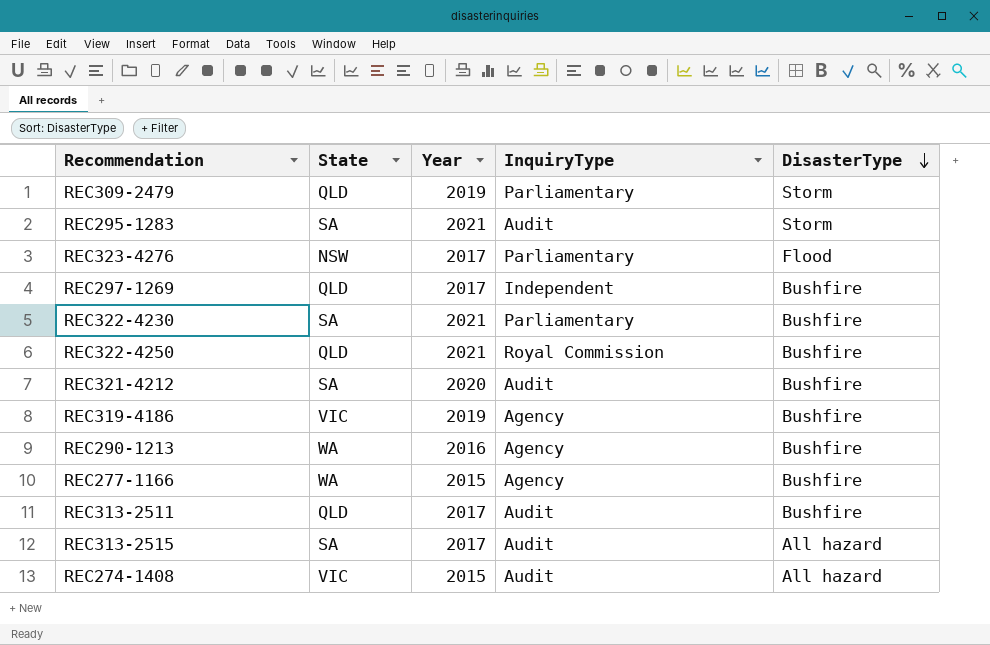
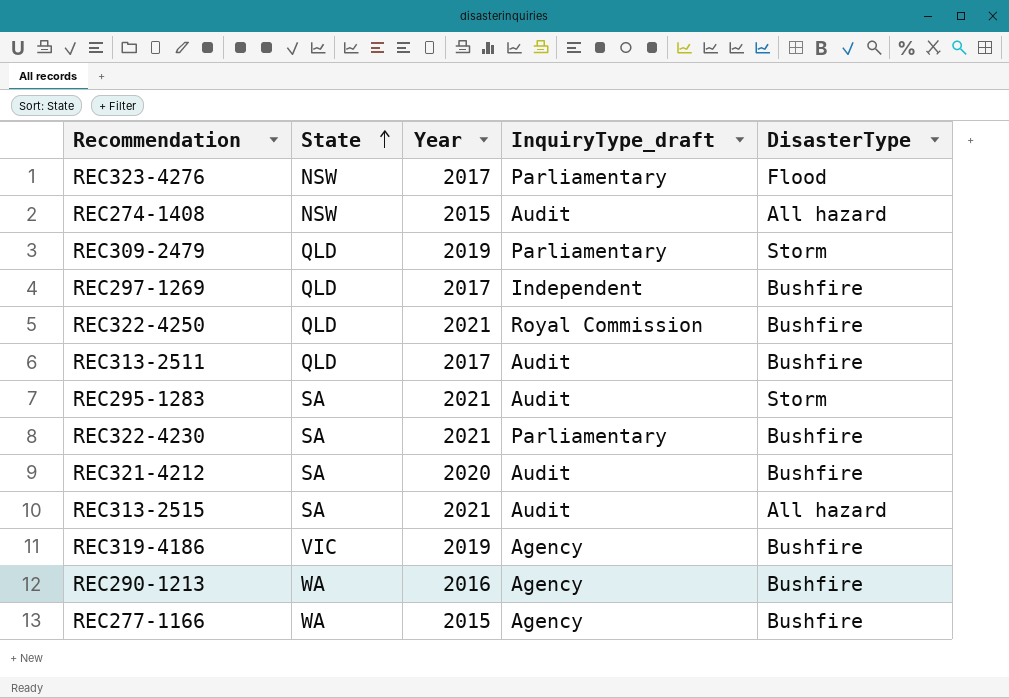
row order: DisasterType descending -> State ascending
column name: InquiryType -> InquiryType_draft
REC274-1408 | State: VIC -> NSW
REC313-2515 | Year: 2017 -> 2021

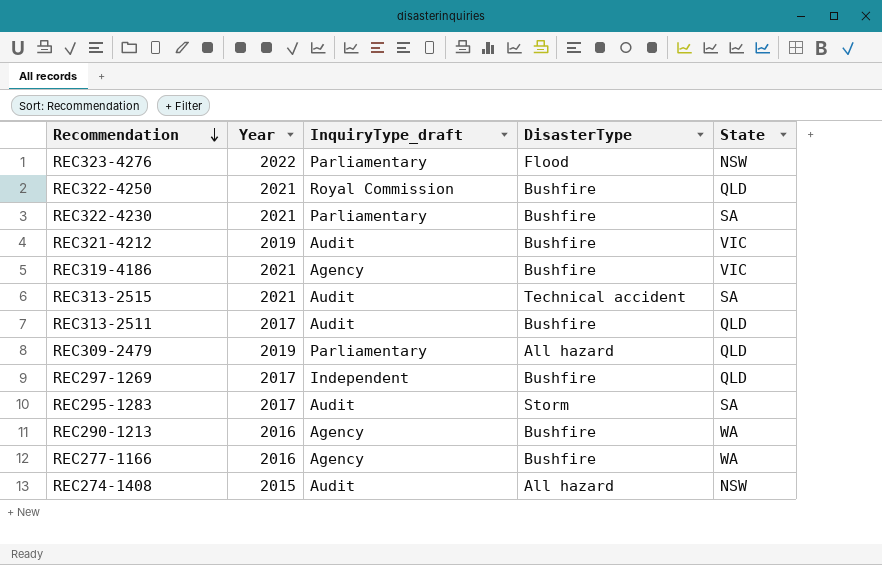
row order: State ascending -> Recommendation descending
column State | position: 2 -> 5
REC323-4276 | Year: 2017 -> 2022
REC321-4212 | Year: 2020 -> 2019
REC321-4212 | State: SA -> VIC
REC319-4186 | Year: 2019 -> 2021
REC313-2515 | DisasterType: All hazard -> Technical accident
REC309-2479 | DisasterType: Storm -> All hazard
REC295-1283 | Year: 2021 -> 2017
REC277-1166 | Year: 2015 -> 2016

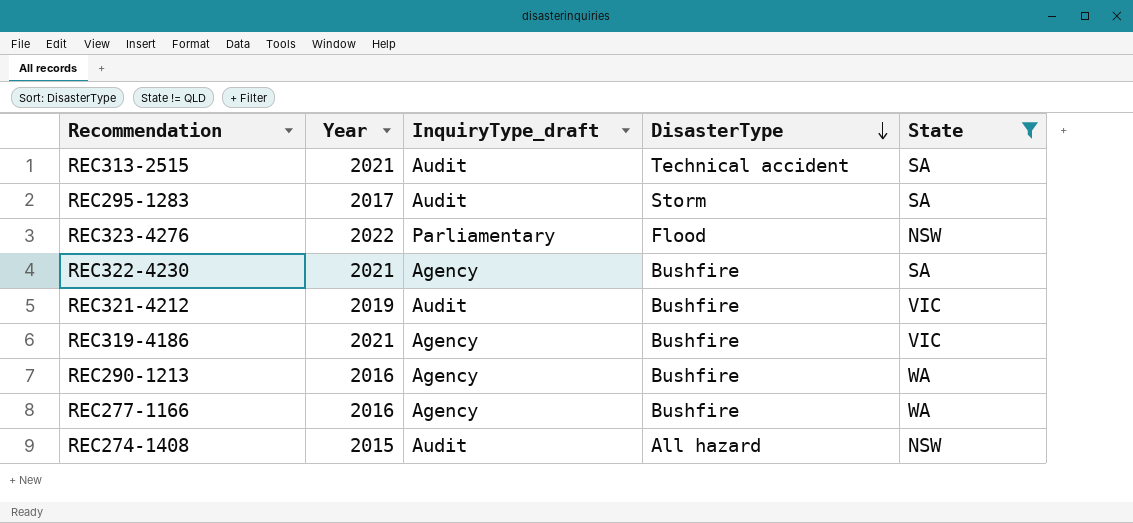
filter: none -> State != QLD
row order: Recommendation descending -> DisasterType descending
REC322-4230 | InquiryType_draft: Parliamentary -> Agency

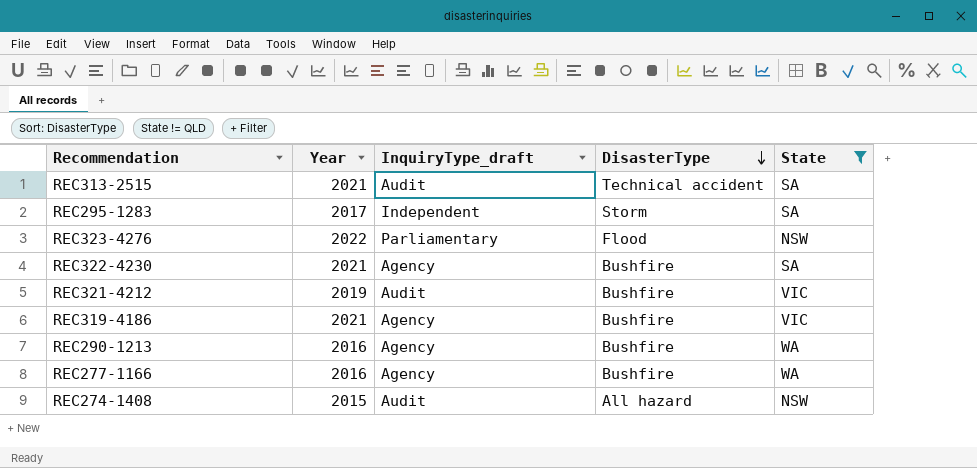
REC295-1283 | InquiryType_draft: Audit -> Independent

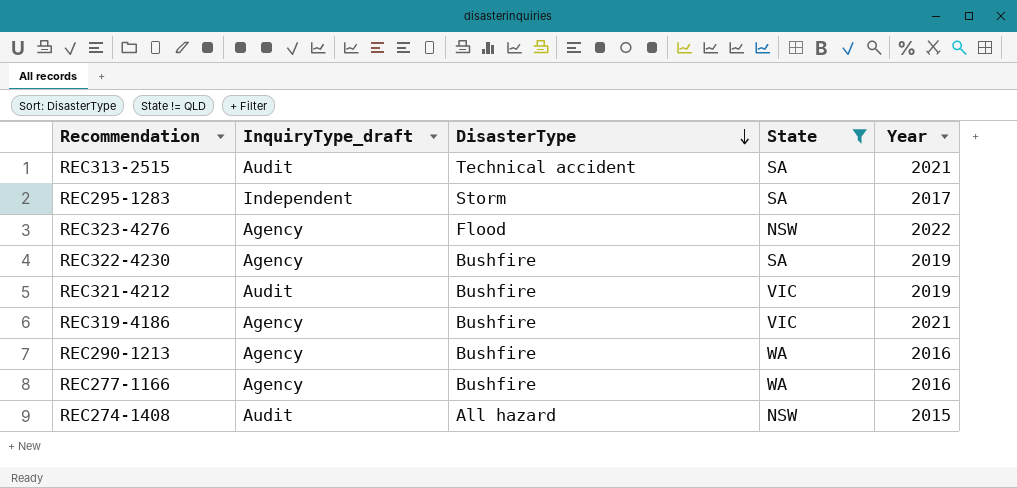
column Year | position: 2 -> 5
REC323-4276 | InquiryType_draft: Parliamentary -> Agency
REC322-4230 | Year: 2021 -> 2019

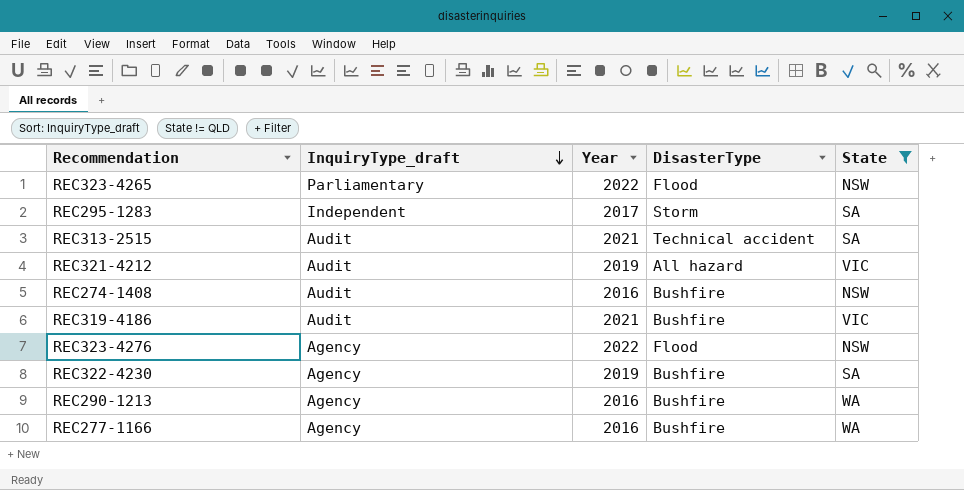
row order: DisasterType descending -> InquiryType_draft descending
column Year | position: 5 -> 3
row REC323-4265: none -> Parliamentary | 2022 | Flood | NSW
REC321-4212 | DisasterType: Bushfire -> All hazard
REC274-1408 | Year: 2015 -> 2016
REC274-1408 | DisasterType: All hazard -> Bushfire
REC319-4186 | InquiryType_draft: Agency -> Audit

